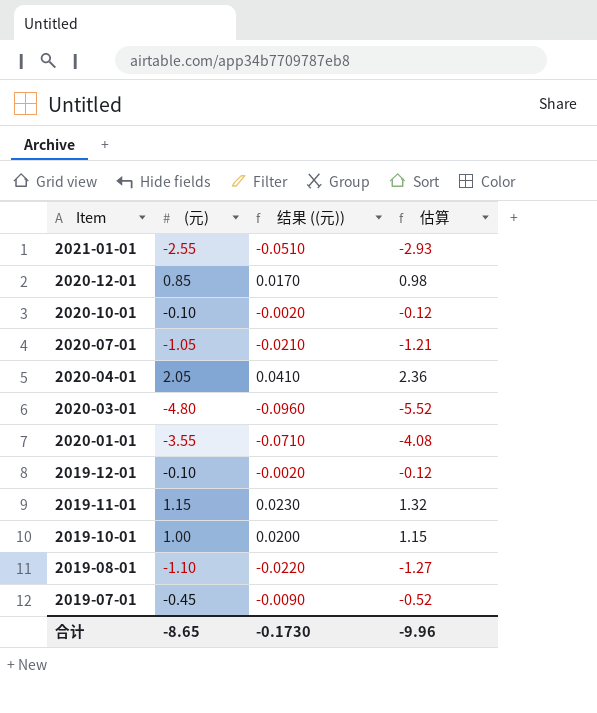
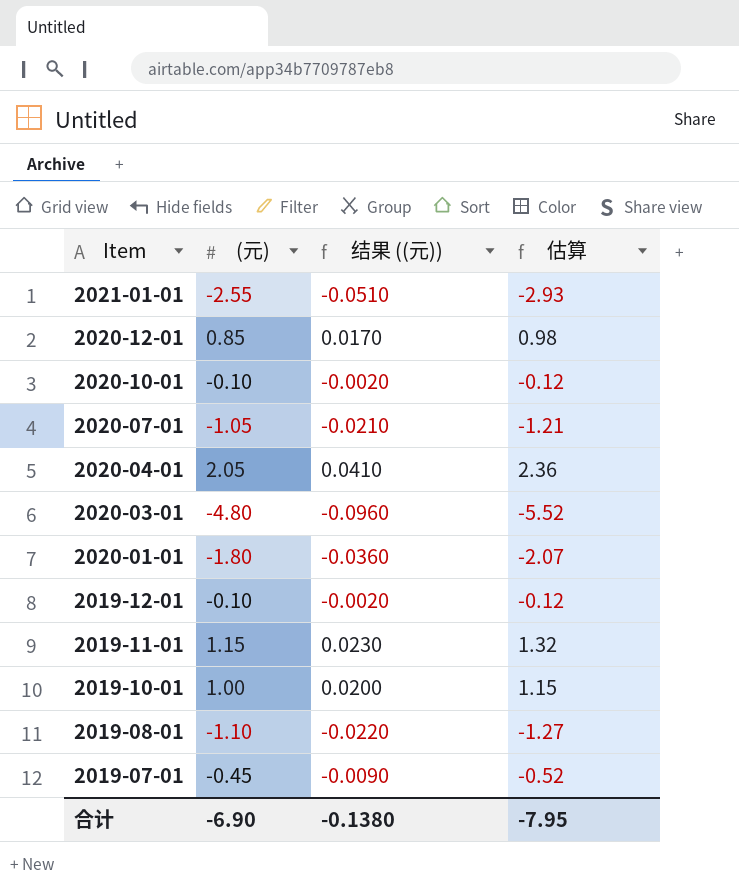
2020-01-01 | (元): -3.55 -> -1.80
2020-01-01 | 结果 ((元)): -0.0710 -> -0.0360
2020-01-01 | 估算: -4.08 -> -2.07
合计 | (元): -8.65 -> -6.90
合计 | 结果 ((元)): -0.1730 -> -0.1380
合计 | 估算: -9.96 -> -7.95

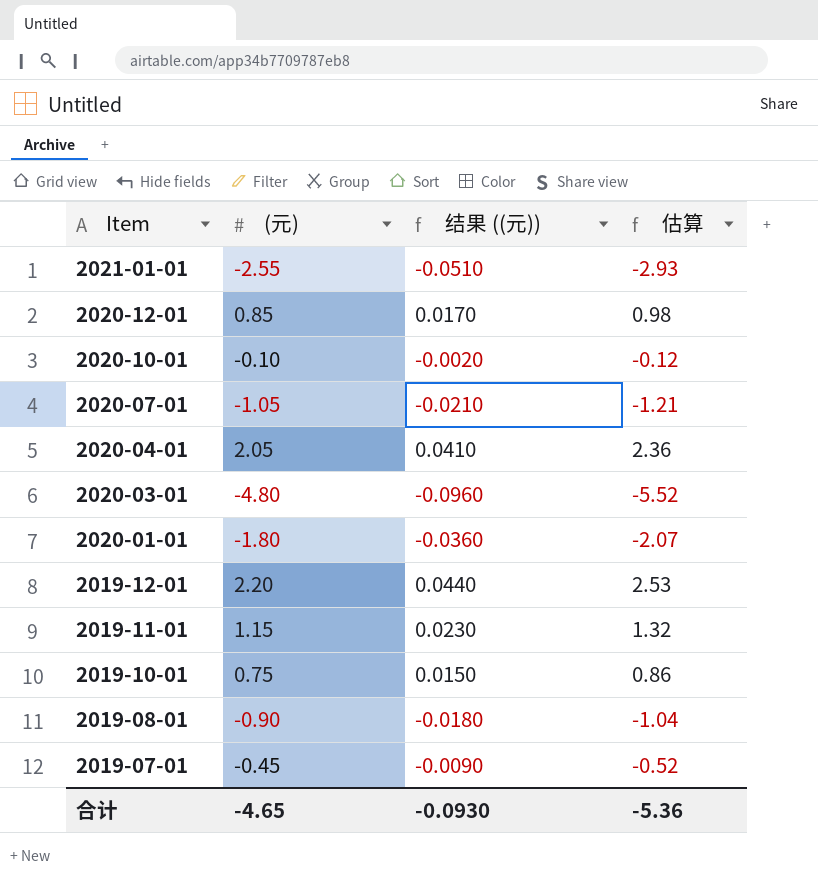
2019-12-01 | (元): -0.10 -> 2.20
2019-12-01 | 结果 ((元)): -0.0020 -> 0.0440
2019-12-01 | 估算: -0.12 -> 2.53
2019-10-01 | (元): 1.00 -> 0.75
2019-10-01 | 结果 ((元)): 0.0200 -> 0.0150
2019-10-01 | 估算: 1.15 -> 0.86
2019-08-01 | (元): -1.10 -> -0.90
2019-08-01 | 结果 ((元)): -0.0220 -> -0.0180
2019-08-01 | 估算: -1.27 -> -1.04
合计 | (元): -6.90 -> -4.65
合计 | 结果 ((元)): -0.1380 -> -0.0930
合计 | 估算: -7.95 -> -5.36

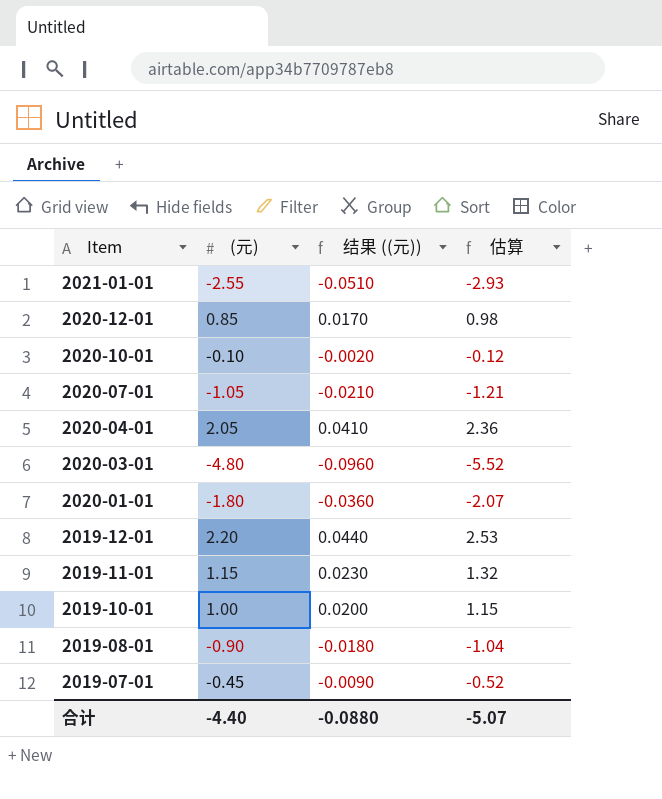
2019-10-01 | (元): 0.75 -> 1.00
2019-10-01 | 结果 ((元)): 0.0150 -> 0.0200
2019-10-01 | 估算: 0.86 -> 1.15
合计 | (元): -4.65 -> -4.40
合计 | 结果 ((元)): -0.0930 -> -0.0880
合计 | 估算: -5.36 -> -5.07

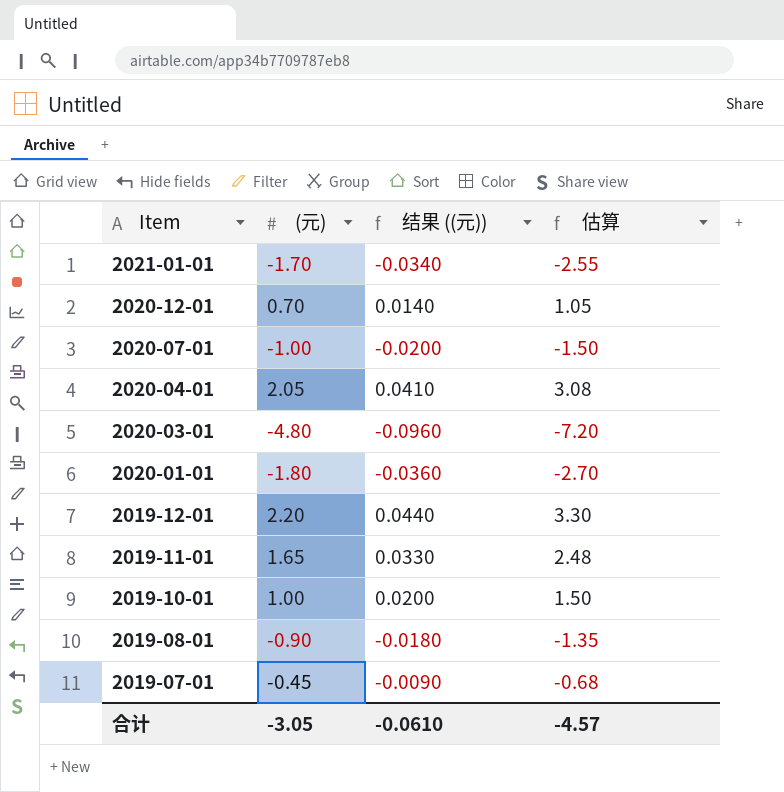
column 估算 | formula: [(元)] * 1.15 -> [(元)] * 1.5
row 2020-10-01: -0.10 | -0.0020 | -0.12 -> none
2021-01-01 | (元): -2.55 -> -1.70
2021-01-01 | 结果 ((元)): -0.0510 -> -0.0340
2020-12-01 | (元): 0.85 -> 0.70
2020-12-01 | 结果 ((元)): 0.0170 -> 0.0140
2020-07-01 | (元): -1.05 -> -1.00
2020-07-01 | 结果 ((元)): -0.0210 -> -0.0200
2019-11-01 | (元): 1.15 -> 1.65
2019-11-01 | 结果 ((元)): 0.0230 -> 0.0330
合计 | (元): -4.40 -> -3.05
合计 | 结果 ((元)): -0.0880 -> -0.0610
合计 | 估算: -5.07 -> -4.57

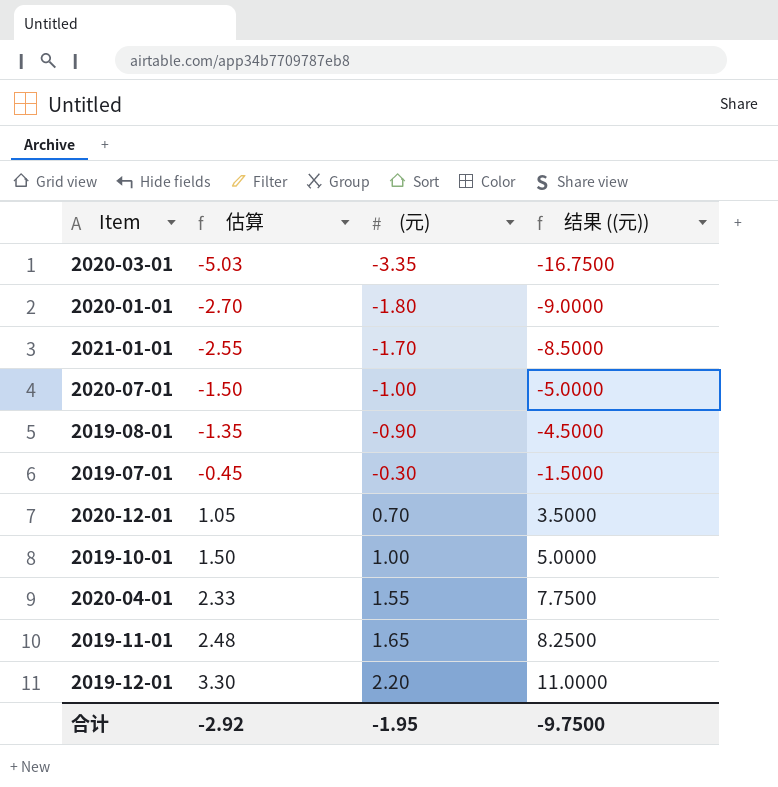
row order: Item descending -> 估算 ascending
column 估算 | position: 4 -> 2
column 结果 ((元)) | formula: [(元)] * 0.02 -> [(元)] * 5
2020-03-01 | 估算: -7.20 -> -5.03
2020-03-01 | (元): -4.80 -> -3.35
2019-07-01 | 估算: -0.68 -> -0.45
2019-07-01 | (元): -0.45 -> -0.30
2020-04-01 | 估算: 3.08 -> 2.33
2020-04-01 | (元): 2.05 -> 1.55
合计 | 估算: -4.57 -> -2.92
合计 | (元): -3.05 -> -1.95
合计 | 结果 ((元)): -0.0610 -> -9.7500

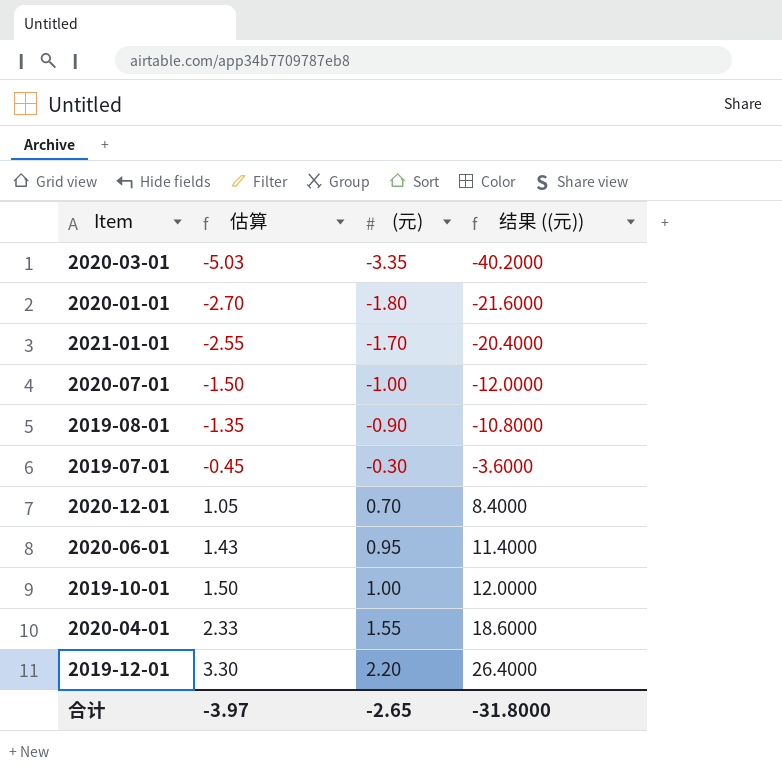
column 结果 ((元)) | formula: [(元)] * 5 -> [(元)] * 12
row 2019-11-01: 2.48 | 1.65 | 8.2500 -> none
row 2020-06-01: none -> 1.43 | 0.95 | 11.4000
合计 | 估算: -2.92 -> -3.97
合计 | (元): -1.95 -> -2.65
合计 | 结果 ((元)): -9.7500 -> -31.8000

